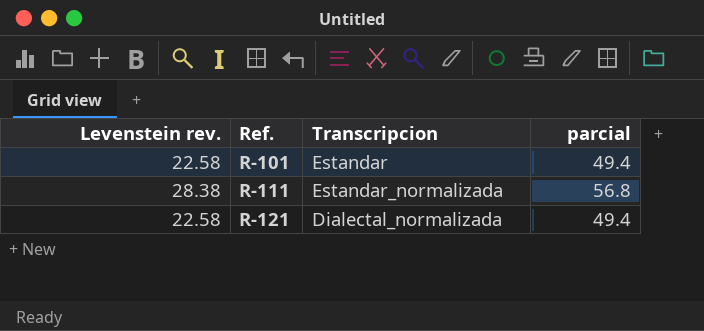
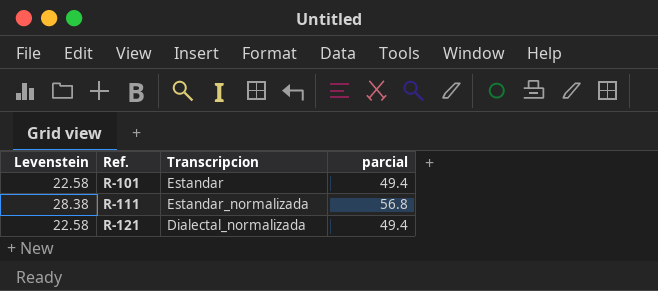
column name: Levenstein rev. -> Levenstein

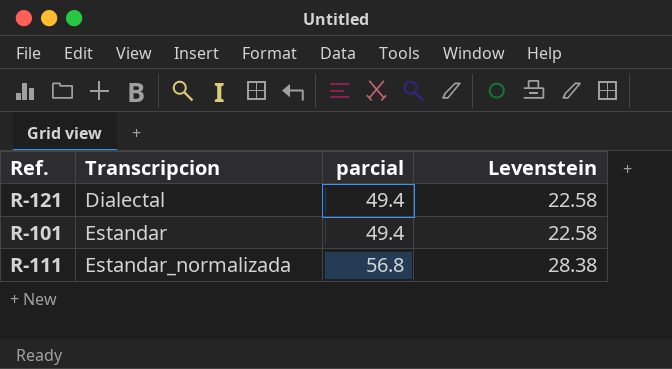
row order: Ref. ascending -> Transcripcion ascending
column Levenstein | position: 1 -> 4
R-121 | Transcripcion: Dialectal_normalizada -> Dialectal

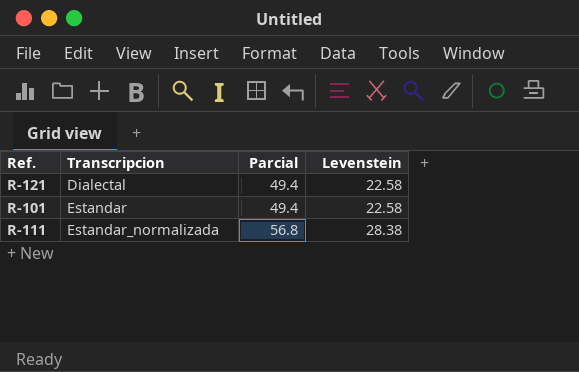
column name: parcial -> Parcial

